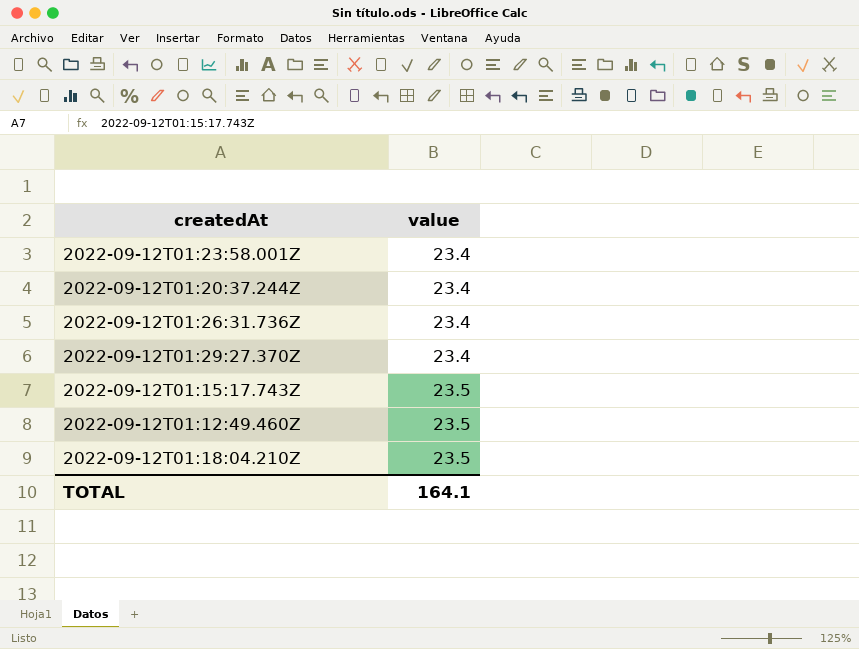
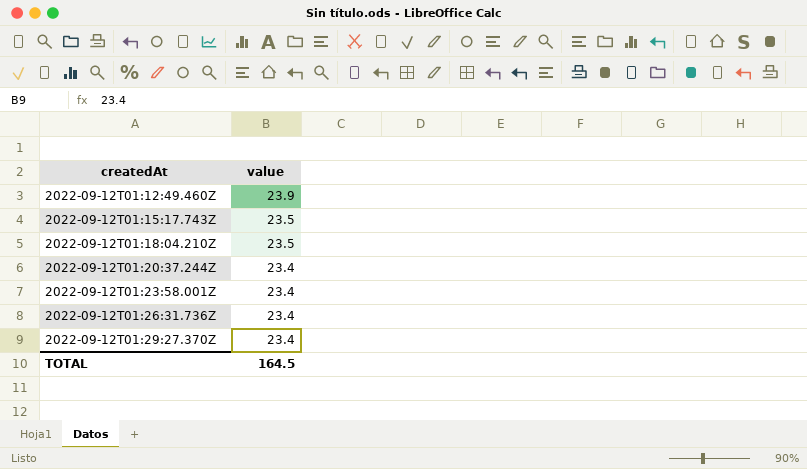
row order: value ascending -> createdAt ascending
2022-09-12T01:12:49.460Z | value: 23.5 -> 23.9
TOTAL | value: 164.1 -> 164.5

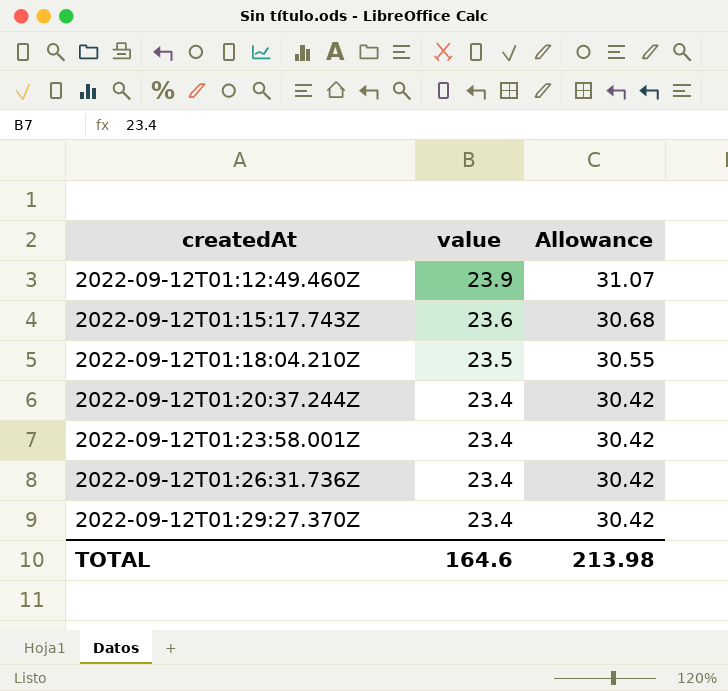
column Allowance | formula: none -> [value] * 1.3
2022-09-12T01:15:17.743Z | value: 23.5 -> 23.6
TOTAL | value: 164.5 -> 164.6

